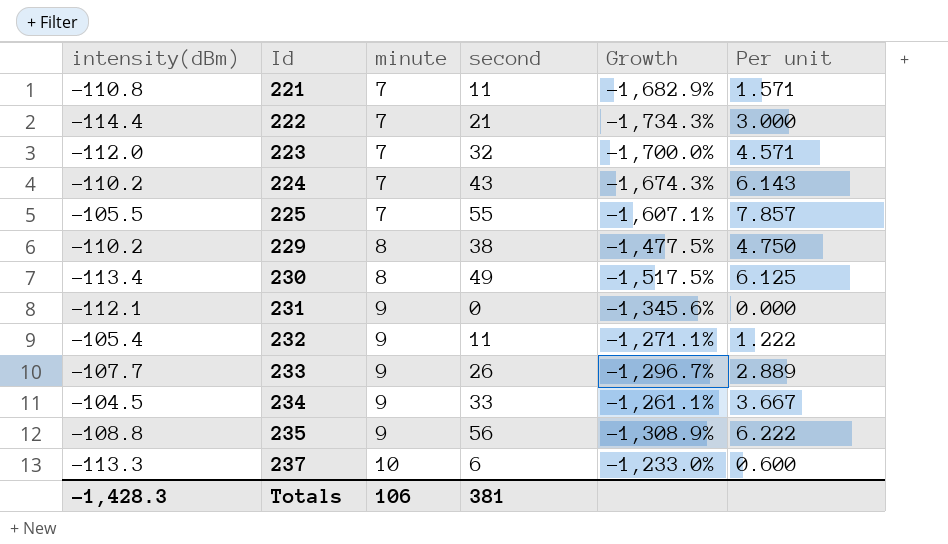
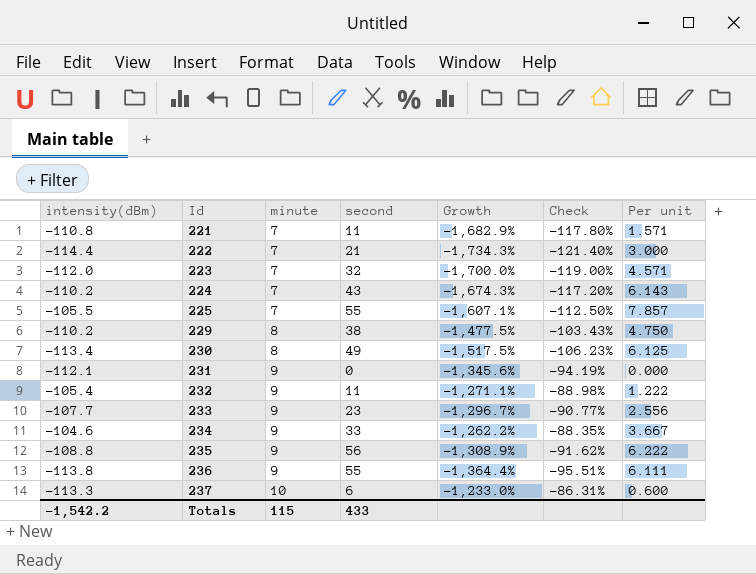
column Check | formula: none -> [Growth] * 0.07
233 | second: 26 -> 23
233 | Per unit: 2.889 -> 2.556
234 | intensity(dBm): -104.5 -> -104.6
234 | Growth: -1,261.1% -> -1,262.2%
row 236: none -> -113.8 | 9 | 55 | -1,364.4% | -95.51% | 6.111
Totals | intensity(dBm): -1,428.3 -> -1,542.2
Totals | minute: 106 -> 115
Totals | second: 381 -> 433

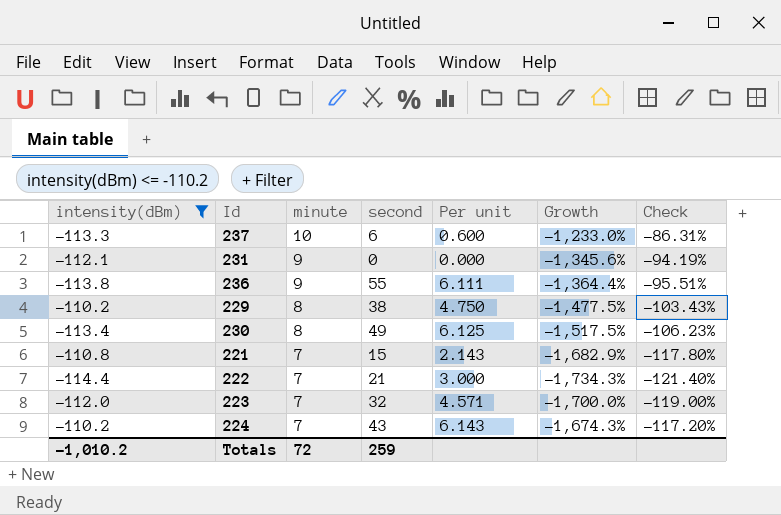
filter: none -> intensity(dBm) <= -110.2
row order: Id ascending -> minute descending
column Per unit | position: 7 -> 5
221 | second: 11 -> 15
221 | Per unit: 1.571 -> 2.143
Totals | intensity(dBm): -1,542.2 -> -1,010.2
Totals | minute: 115 -> 72
Totals | second: 433 -> 259

